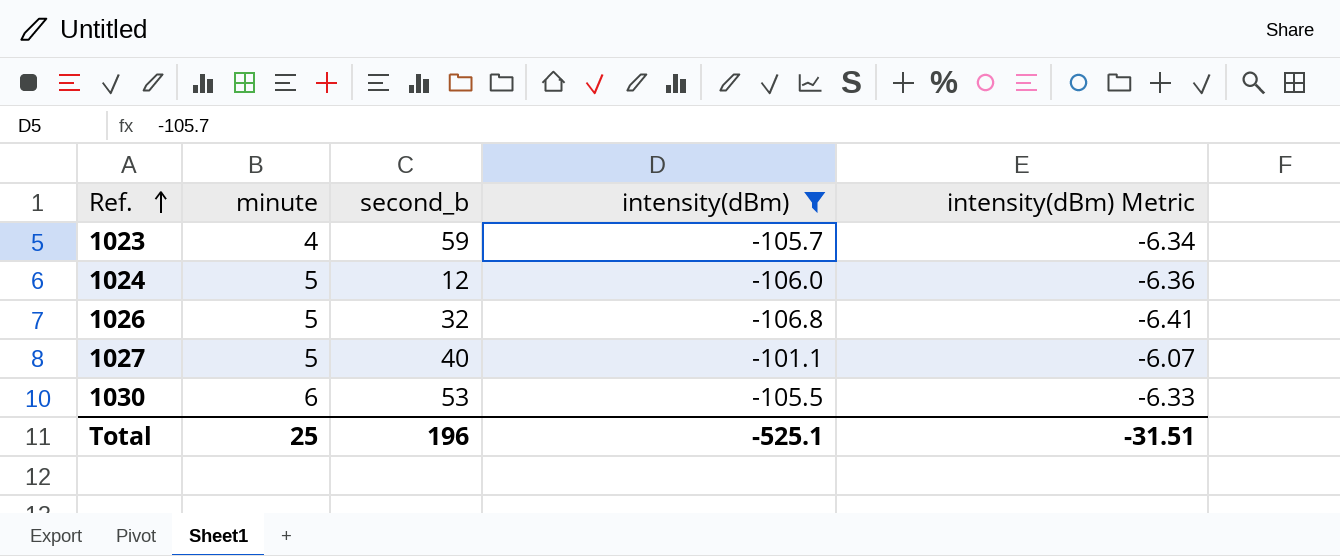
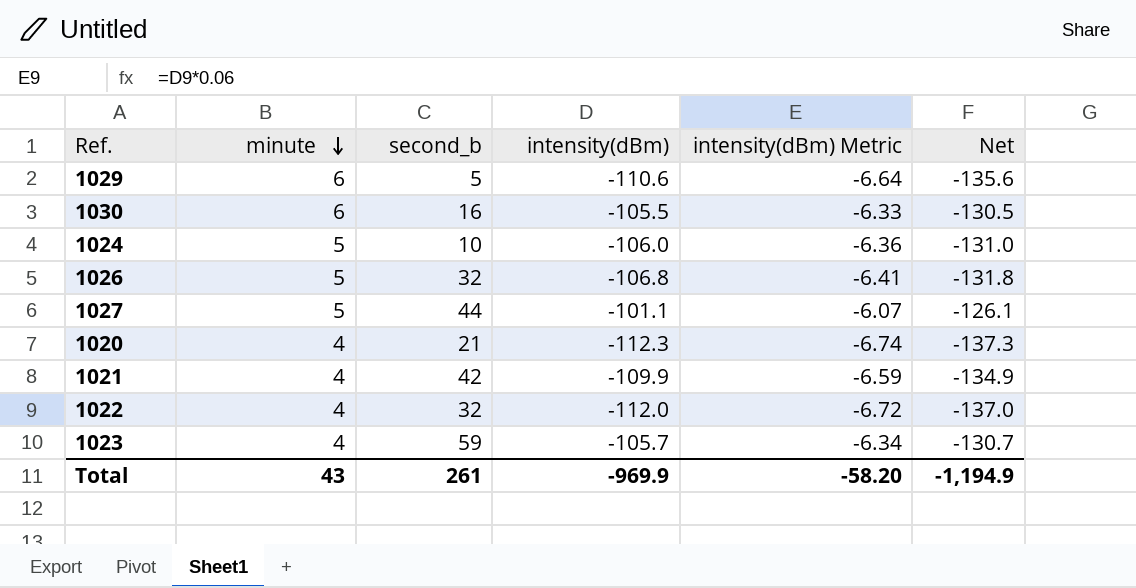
filter: intensity(dBm) >= -106.8 -> none
row order: Ref. ascending -> minute descending
column Net | formula: none -> [intensity(dBm)] - 25
1030 | second_b: 53 -> 16
1024 | second_b: 12 -> 10
1027 | second_b: 40 -> 44
Total | minute: 25 -> 43
Total | second_b: 196 -> 261
Total | intensity(dBm): -525.1 -> -969.9
Total | intensity(dBm) Metric: -31.51 -> -58.20

